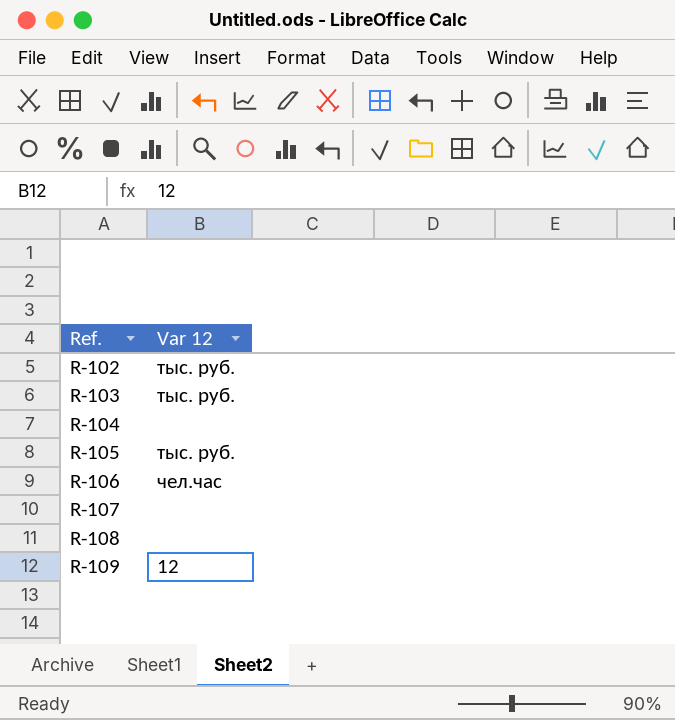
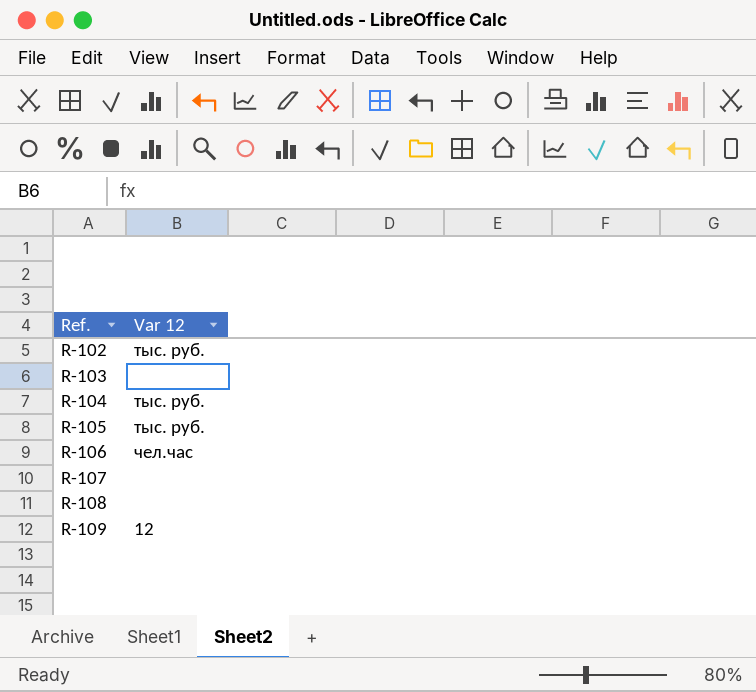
R-103 | Var 12: тыс. руб. -> none
R-104 | Var 12: none -> тыс. руб.

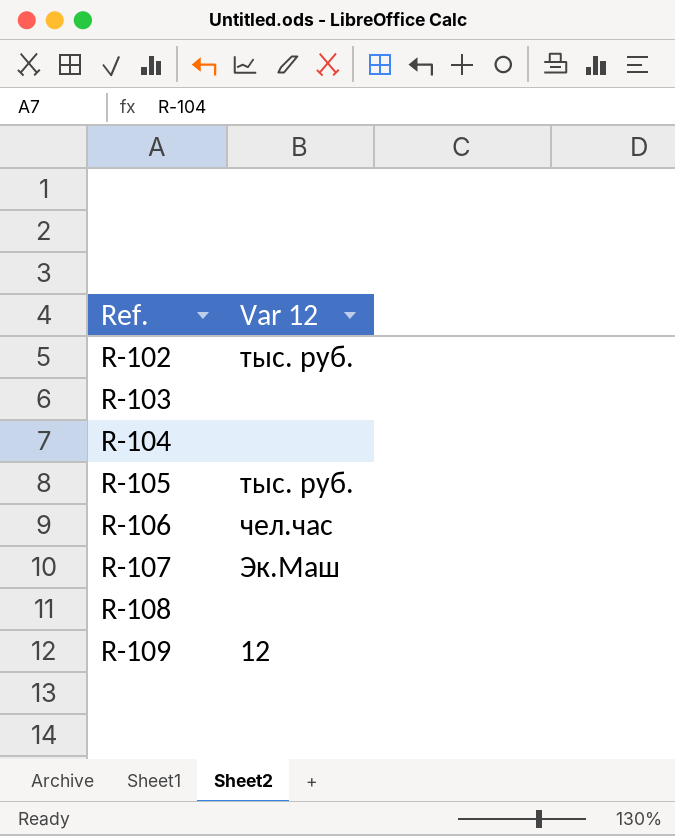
R-104 | Var 12: тыс. руб. -> none
R-107 | Var 12: none -> Эк.Маш

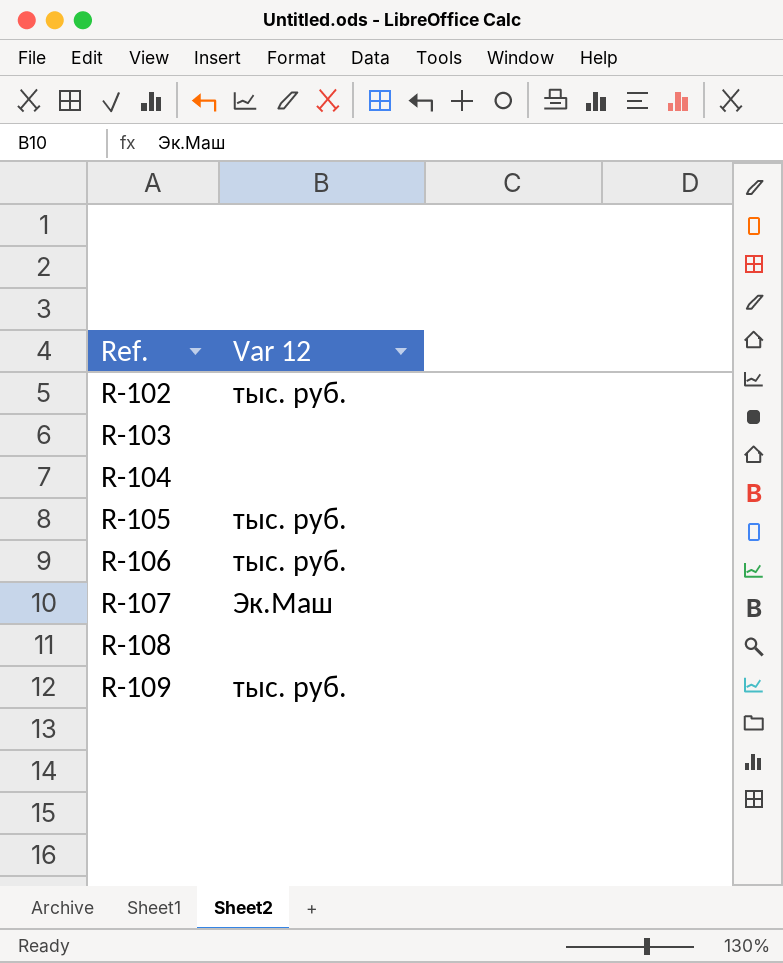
R-106 | Var 12: чел.час -> тыс. руб.
R-109 | Var 12: 12 -> тыс. руб.

